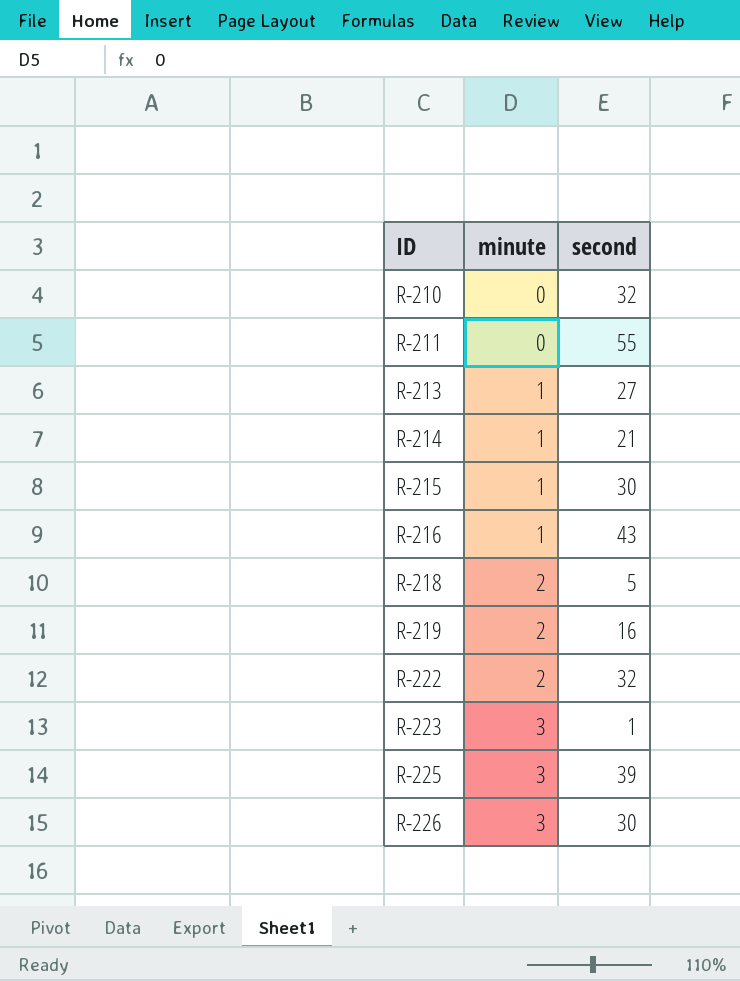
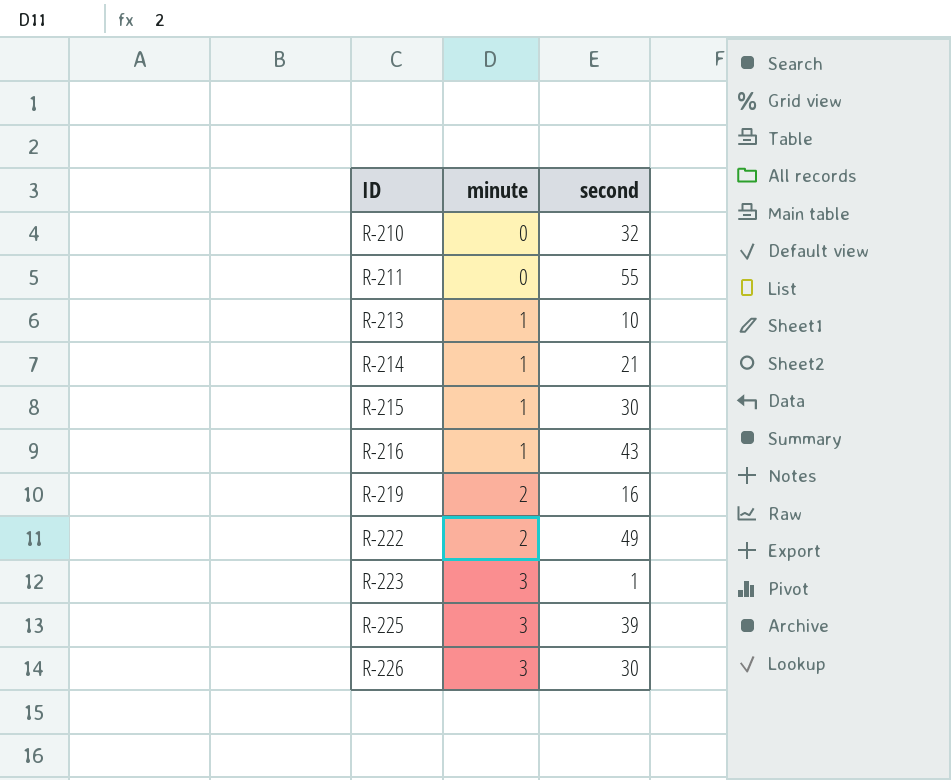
row R-218: 2 | 5 -> none
R-213 | second: 27 -> 10
R-222 | second: 32 -> 49

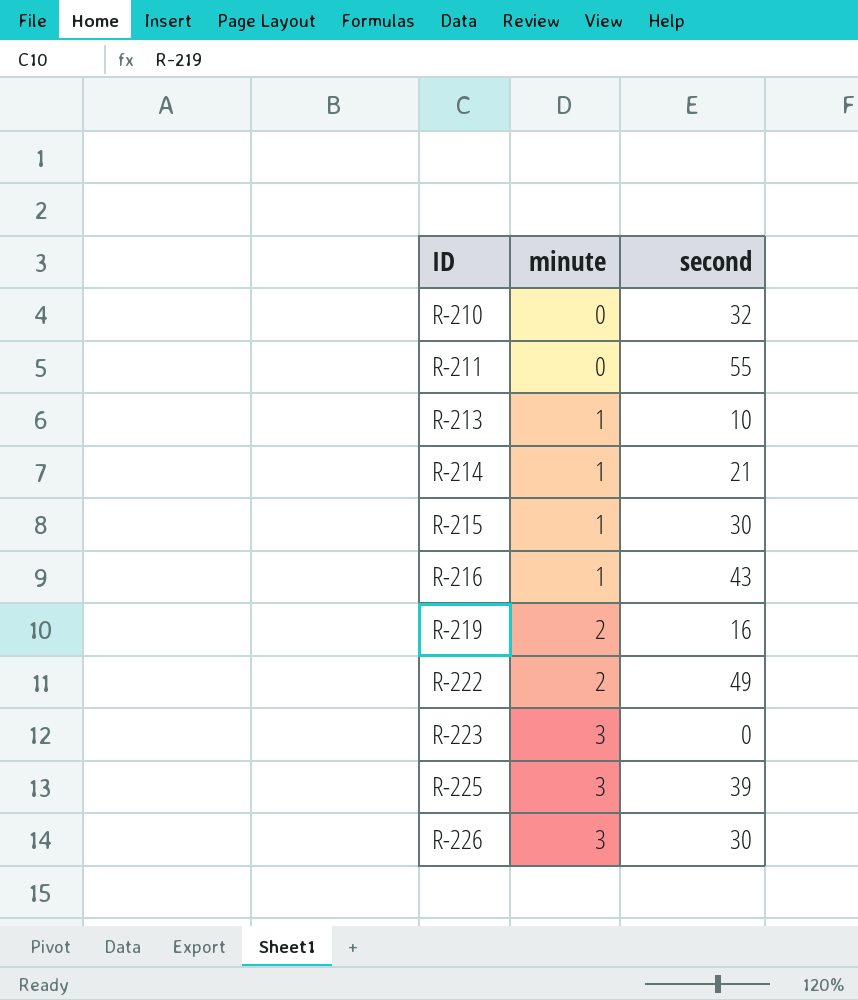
R-223 | second: 1 -> 0

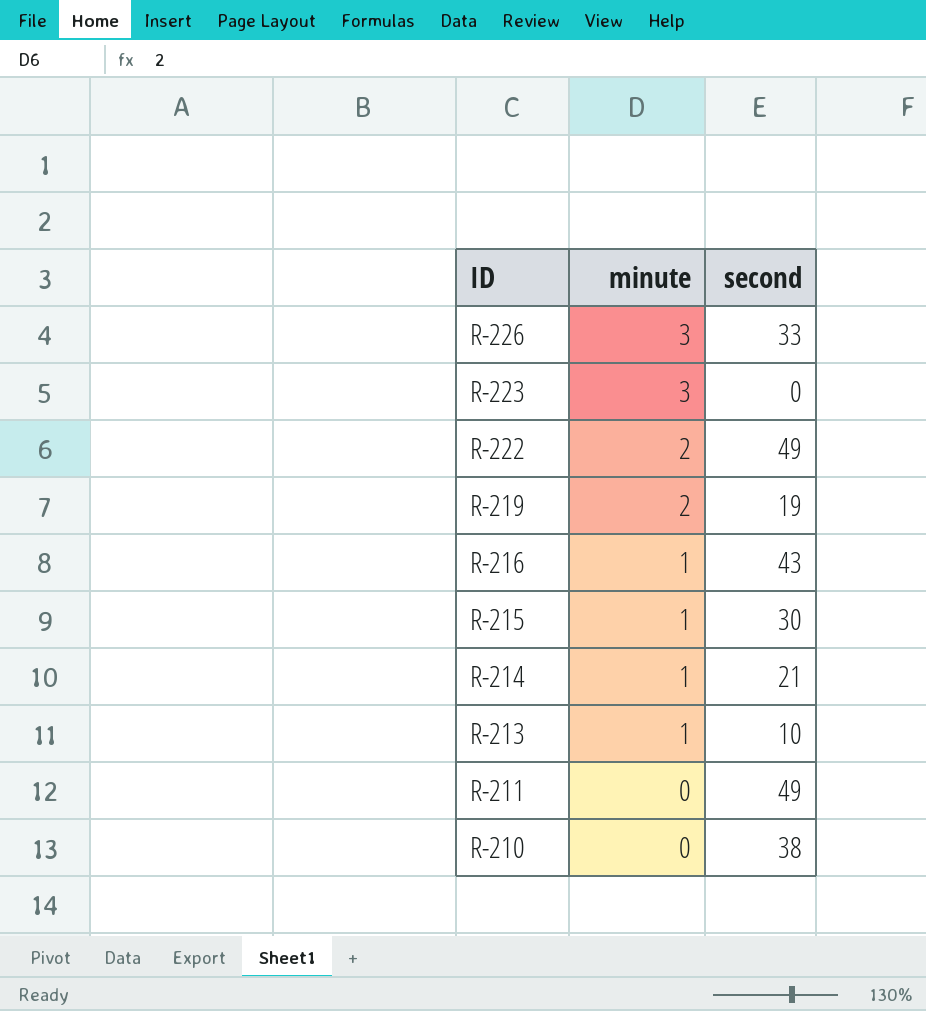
row order: ID ascending -> ID descending
row R-225: 3 | 39 -> none
R-226 | second: 30 -> 33
R-219 | second: 16 -> 19
R-211 | second: 55 -> 49
R-210 | second: 32 -> 38

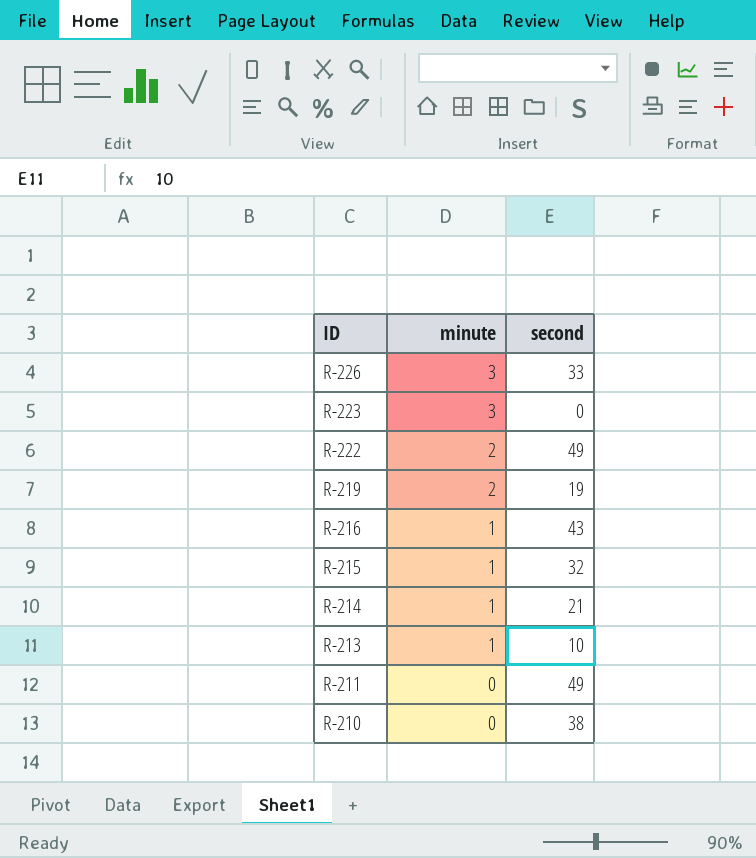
R-215 | second: 30 -> 32

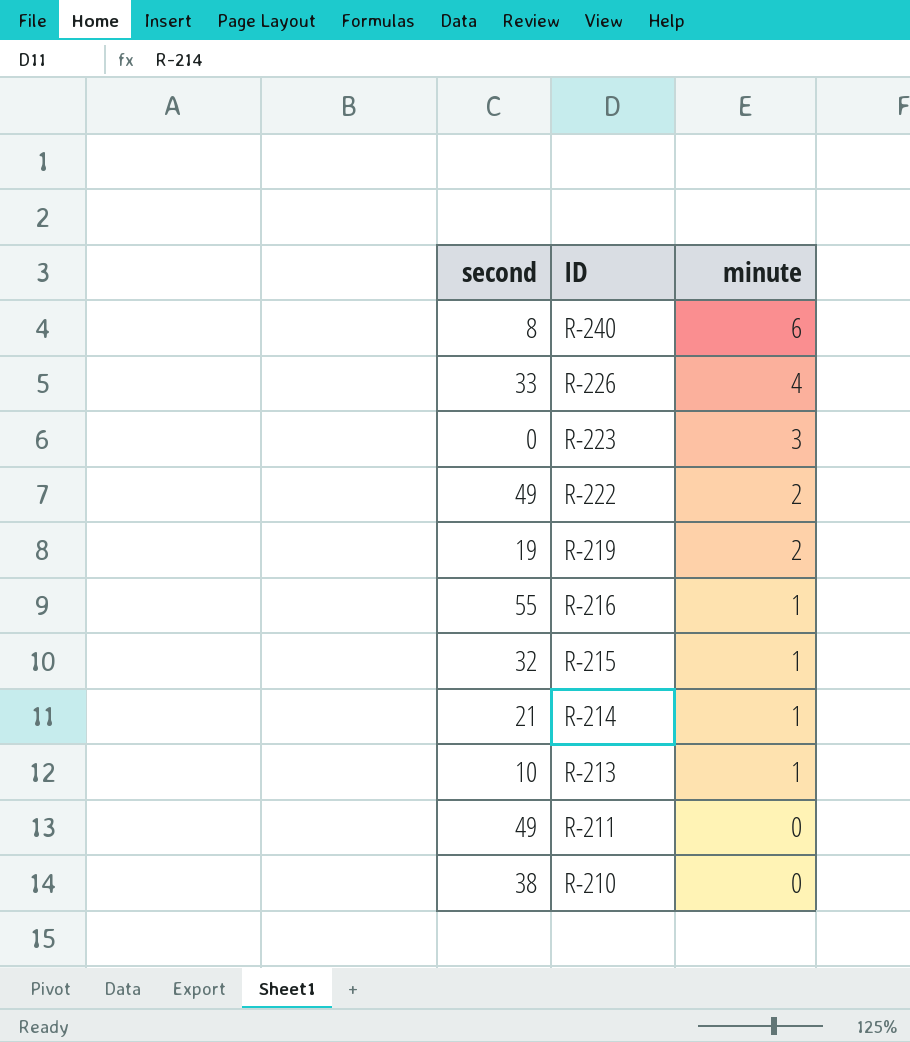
column second | position: 3 -> 1
row R-240: none -> 8 | 6
R-226 | minute: 3 -> 4
R-216 | second: 43 -> 55

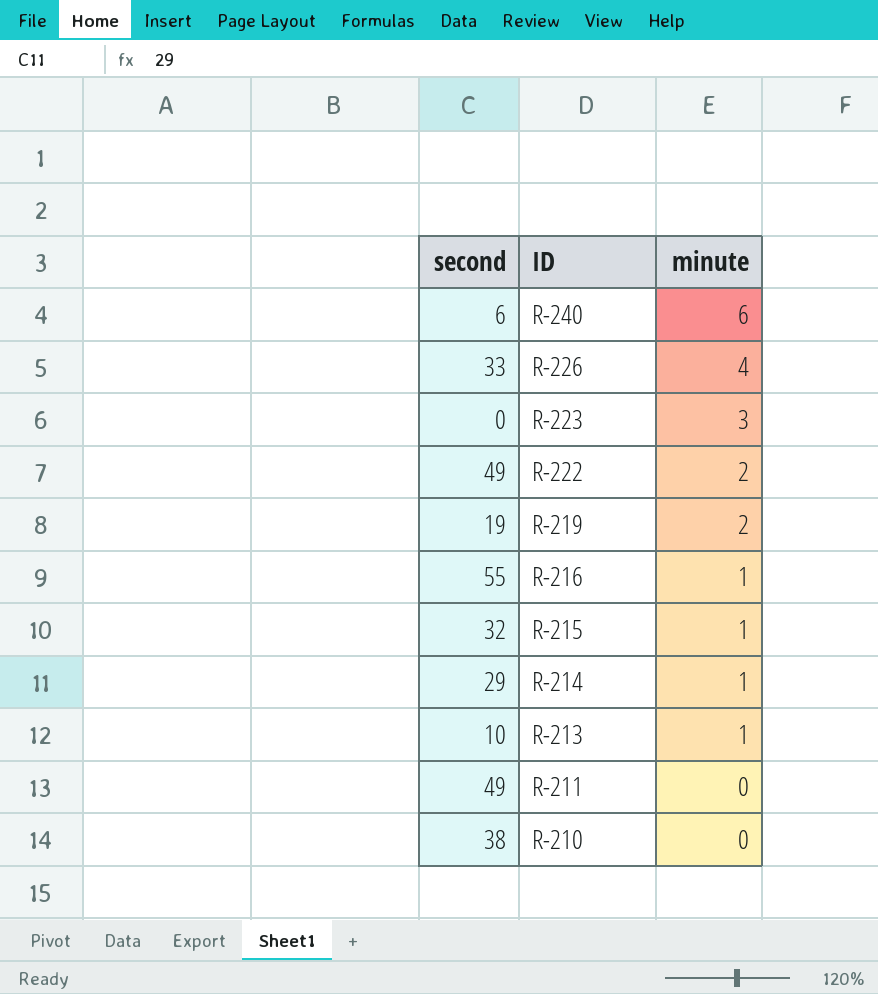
R-240 | second: 8 -> 6
R-214 | second: 21 -> 29

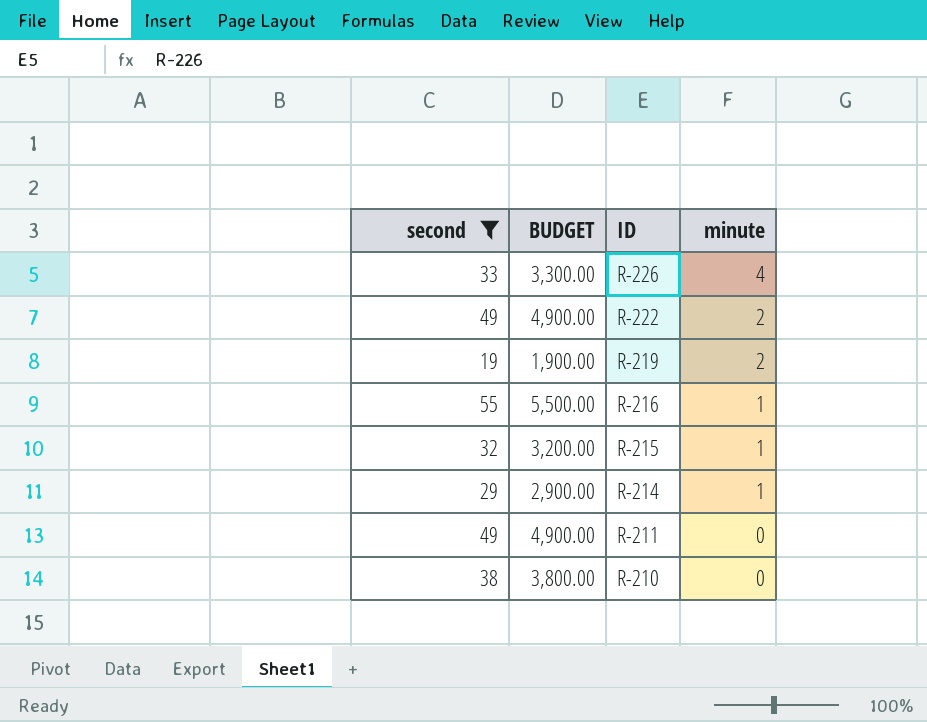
filter: none -> second >= 19
column BUDGET | formula: none -> [second] * 100

